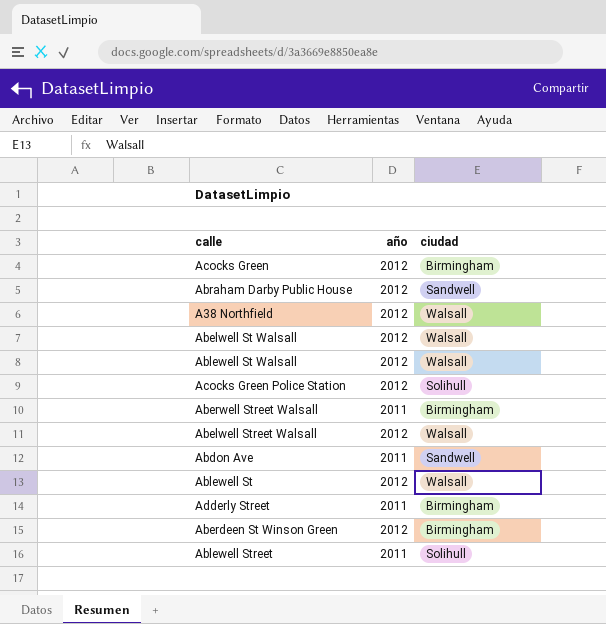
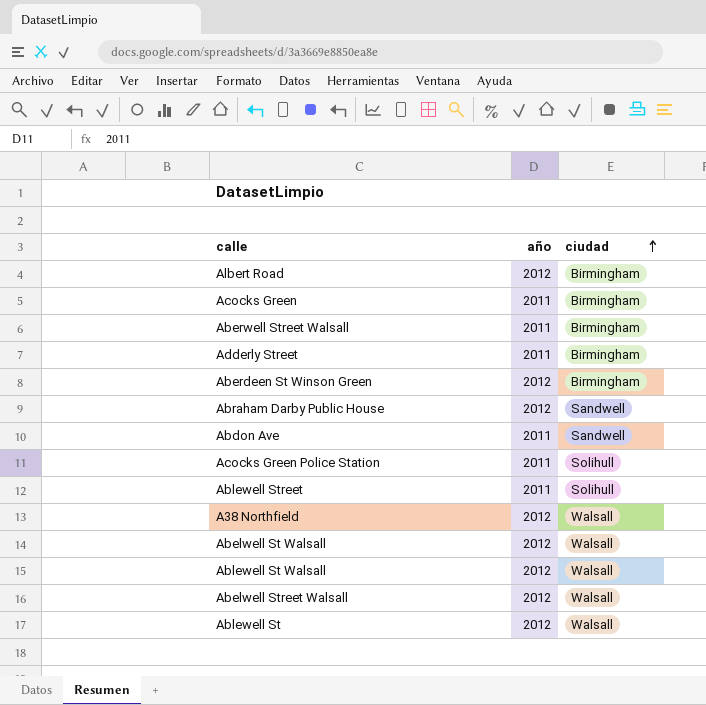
row order: none -> ciudad ascending
row Albert Road: none -> 2012 | Birmingham
Acocks Green | año: 2012 -> 2011
Acocks Green Police Station | año: 2012 -> 2011

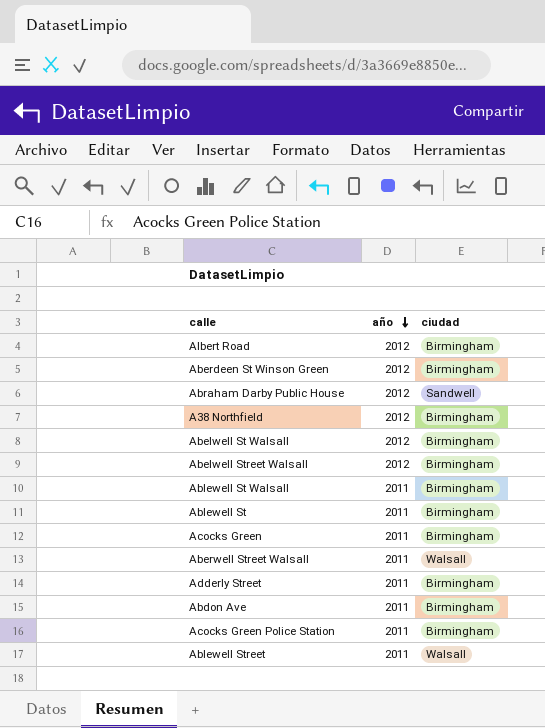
row order: ciudad ascending -> año descending
A38 Northfield | ciudad: Walsall -> Birmingham
Abelwell St Walsall | ciudad: Walsall -> Birmingham
Abelwell Street Walsall | ciudad: Walsall -> Birmingham
Ablewell St Walsall | año: 2012 -> 2011
Ablewell St Walsall | ciudad: Walsall -> Birmingham
Ablewell St | año: 2012 -> 2011
Ablewell St | ciudad: Walsall -> Birmingham
Aberwell Street Walsall | ciudad: Birmingham -> Walsall
Abdon Ave | ciudad: Sandwell -> Birmingham
Acocks Green Police Station | ciudad: Solihull -> Birmingham
Ablewell Street | ciudad: Solihull -> Walsall

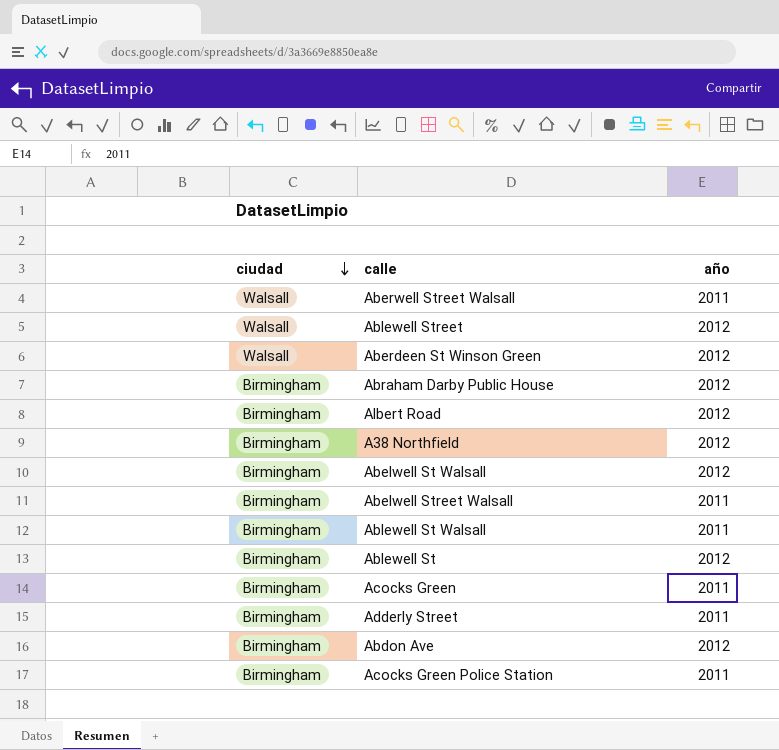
row order: año descending -> ciudad descending
column ciudad | position: 3 -> 1
Ablewell Street | año: 2011 -> 2012
Aberdeen St Winson Green | ciudad: Birmingham -> Walsall
Abraham Darby Public House | ciudad: Sandwell -> Birmingham
Abelwell Street Walsall | año: 2012 -> 2011
Ablewell St | año: 2011 -> 2012
Abdon Ave | año: 2011 -> 2012

